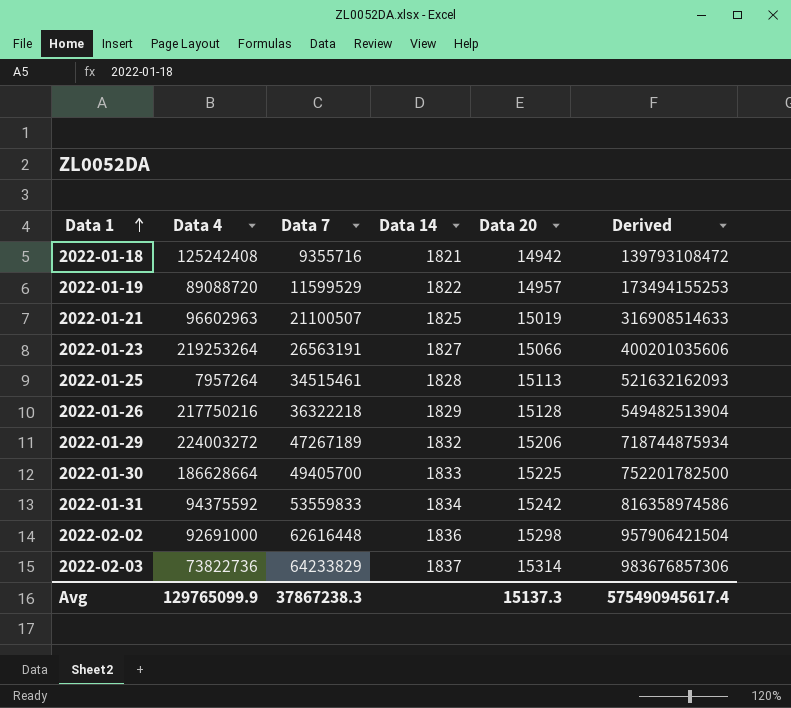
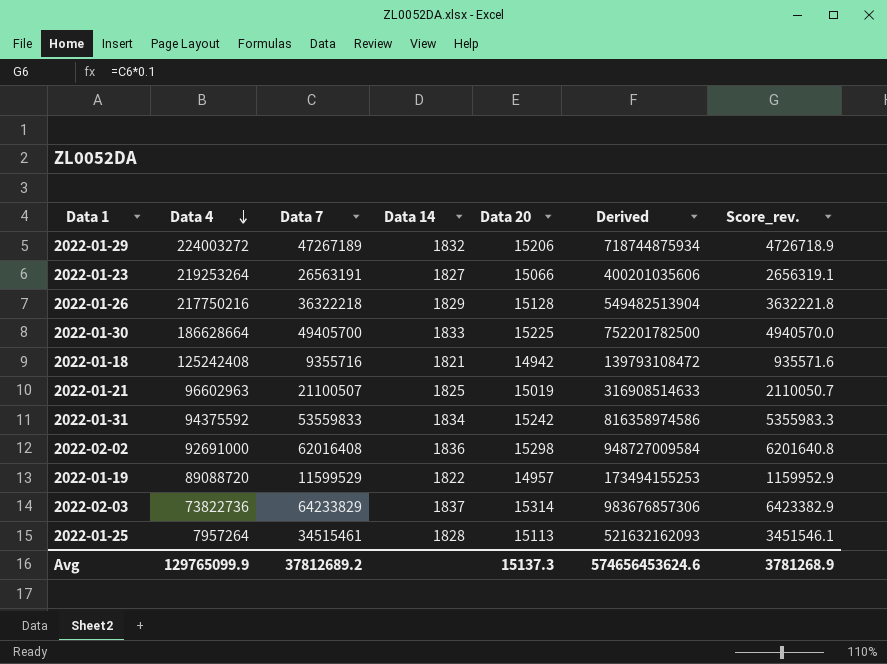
row order: Data 1 ascending -> Data 4 descending
column Score_rev. | formula: none -> [Data 7] * 0.1
2022-02-02 | Data 7: 62616448 -> 62016408
2022-02-02 | Derived: 957906421504 -> 948727009584
Avg | Data 7: 37867238.3 -> 37812689.2
Avg | Derived: 575490945617.4 -> 574656453624.6

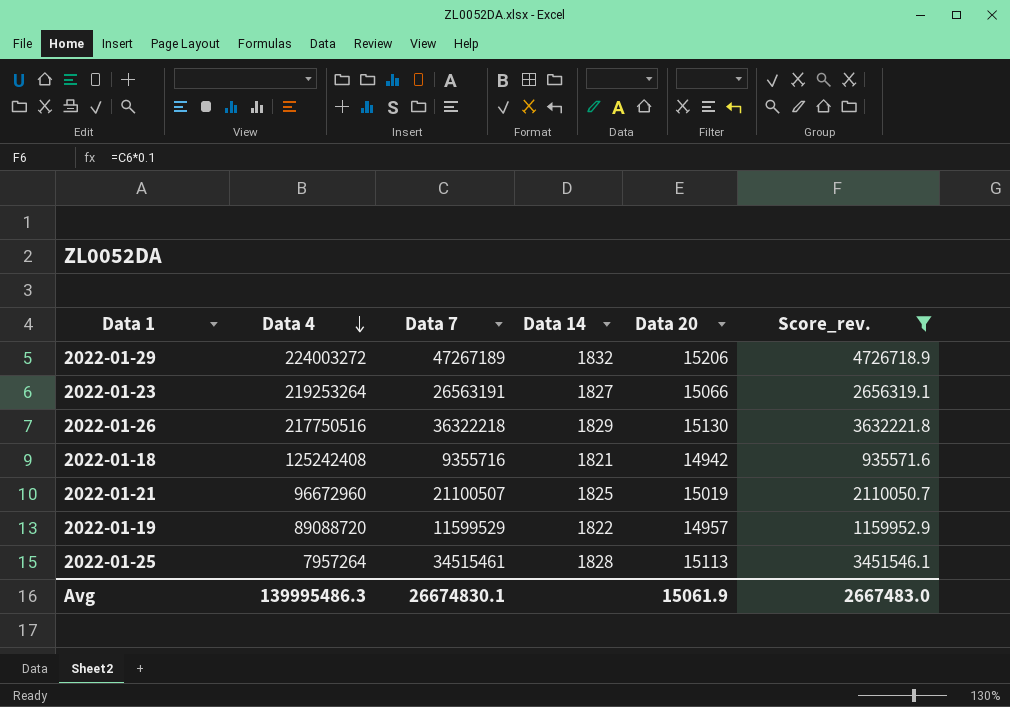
filter: none -> Score_rev. <= 4726718.9
column Derived | formula: [Data 7] * [Data 20] -> none
2022-01-26 | Data 4: 217750216 -> 217750516
2022-01-26 | Data 20: 15128 -> 15130
2022-01-21 | Data 4: 96602963 -> 96672960
Avg | Data 4: 129765099.9 -> 139995486.3
Avg | Data 7: 37812689.2 -> 26674830.1
Avg | Data 20: 15137.3 -> 15061.9
Avg | Score_rev.: 3781268.9 -> 2667483.0

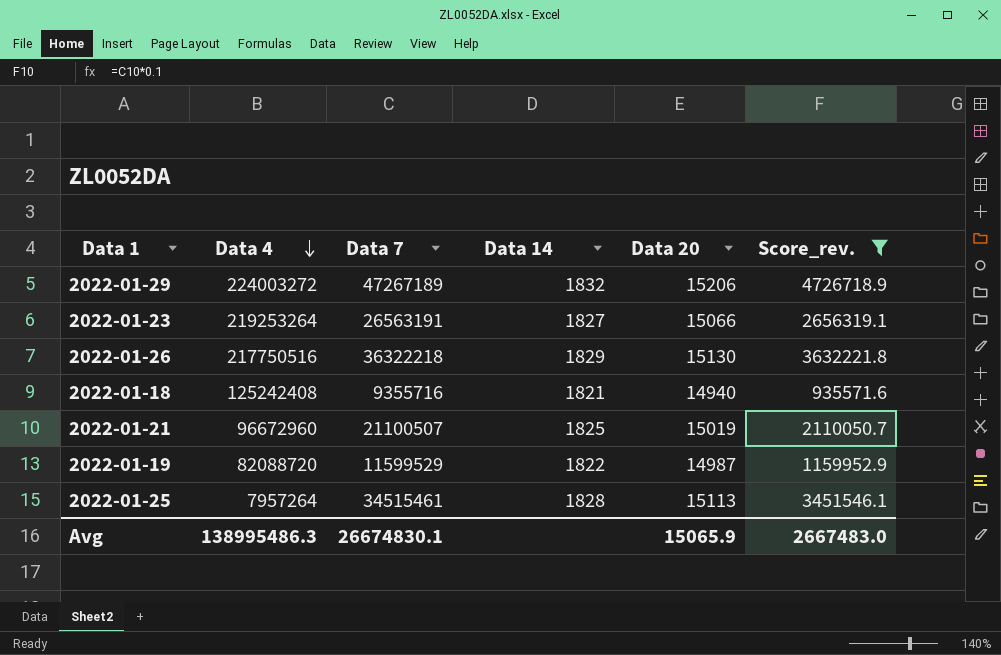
2022-01-18 | Data 20: 14942 -> 14940
2022-01-19 | Data 4: 89088720 -> 82088720
2022-01-19 | Data 20: 14957 -> 14987
Avg | Data 4: 139995486.3 -> 138995486.3
Avg | Data 20: 15061.9 -> 15065.9

